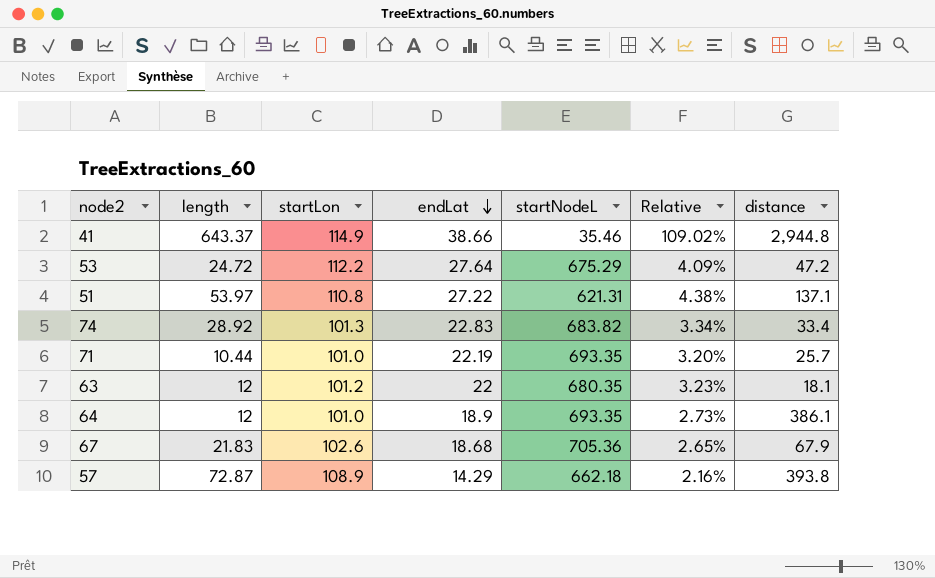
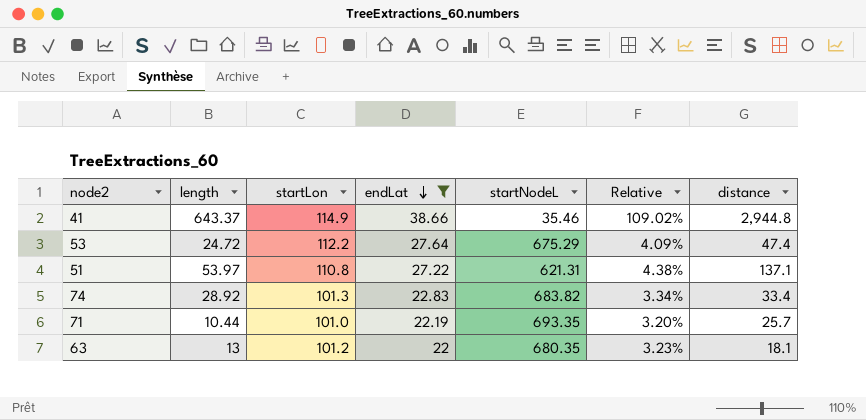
filter: none -> endLat >= 22
53 | distance: 47.2 -> 47.4
63 | length: 12 -> 13

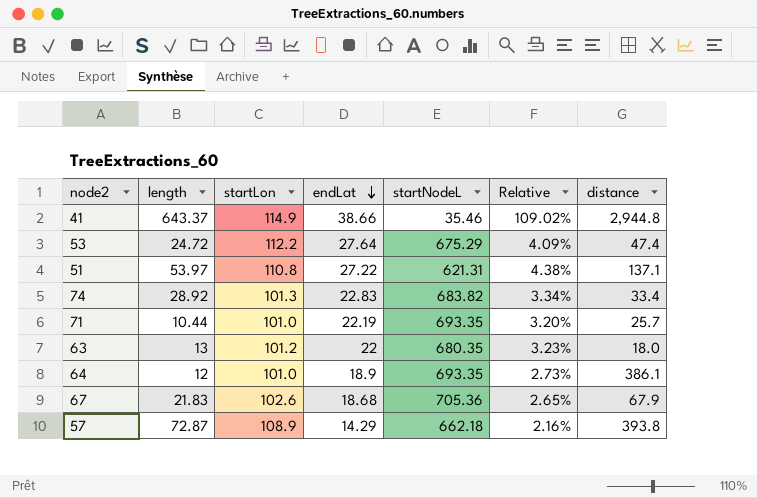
filter: endLat >= 22 -> none
63 | distance: 18.1 -> 18.0

